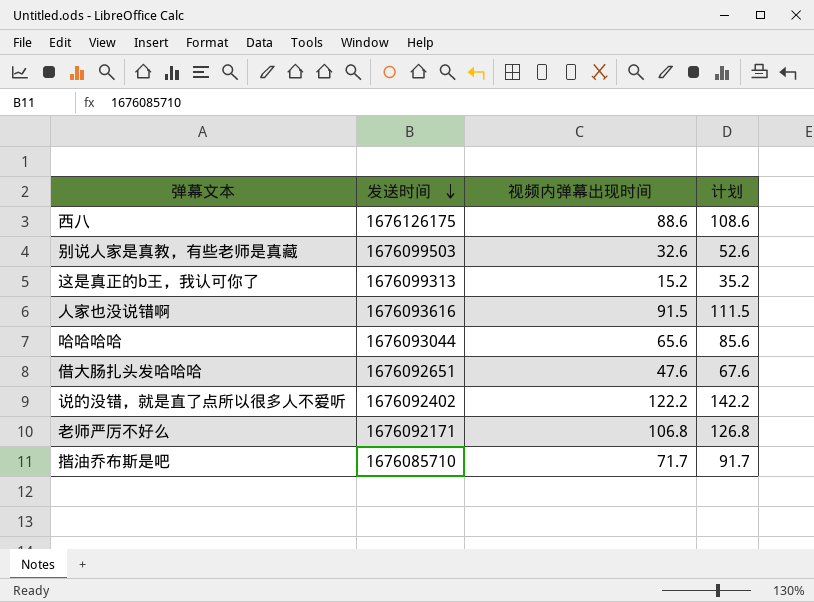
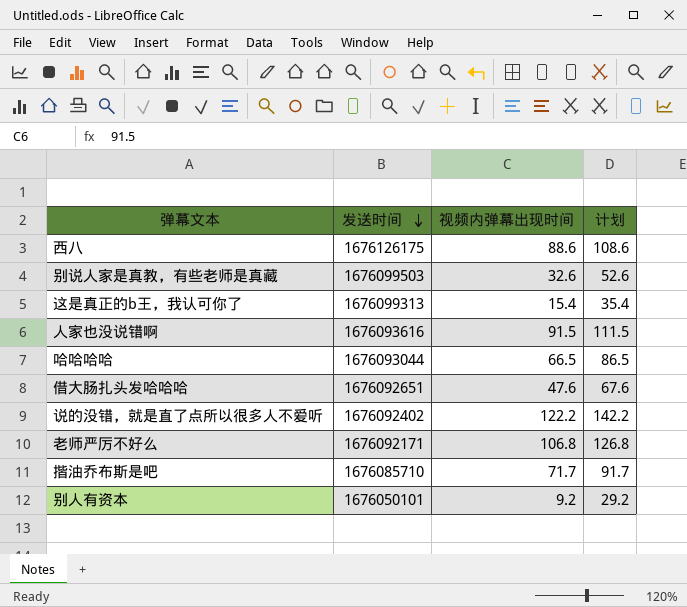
这是真正的b王，我认可你了 | 视频内弹幕出现时间: 15.2 -> 15.4
这是真正的b王，我认可你了 | 计划: 35.2 -> 35.4
哈哈哈哈 | 视频内弹幕出现时间: 65.6 -> 66.5
哈哈哈哈 | 计划: 85.6 -> 86.5
row 别人有资本: none -> 1676050101 | 9.2 | 29.2

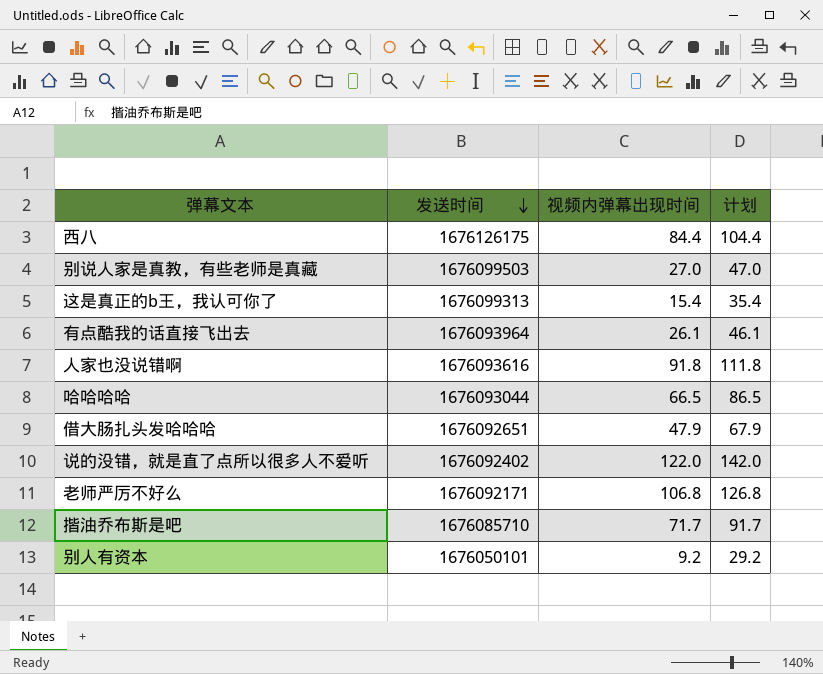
西八 | 视频内弹幕出现时间: 88.6 -> 84.4
西八 | 计划: 108.6 -> 104.4
别说人家是真教，有些老师是真藏 | 视频内弹幕出现时间: 32.6 -> 27.0
别说人家是真教，有些老师是真藏 | 计划: 52.6 -> 47.0
row 有点酷我的话直接飞出去: none -> 1676093964 | 26.1 | 46.1
人家也没说错啊 | 视频内弹幕出现时间: 91.5 -> 91.8
人家也没说错啊 | 计划: 111.5 -> 111.8
借大肠扎头发哈哈哈 | 视频内弹幕出现时间: 47.6 -> 47.9
借大肠扎头发哈哈哈 | 计划: 67.6 -> 67.9
说的没错，就是直了点所以很多人不爱听 | 视频内弹幕出现时间: 122.2 -> 122.0
说的没错，就是直了点所以很多人不爱听 | 计划: 142.2 -> 142.0

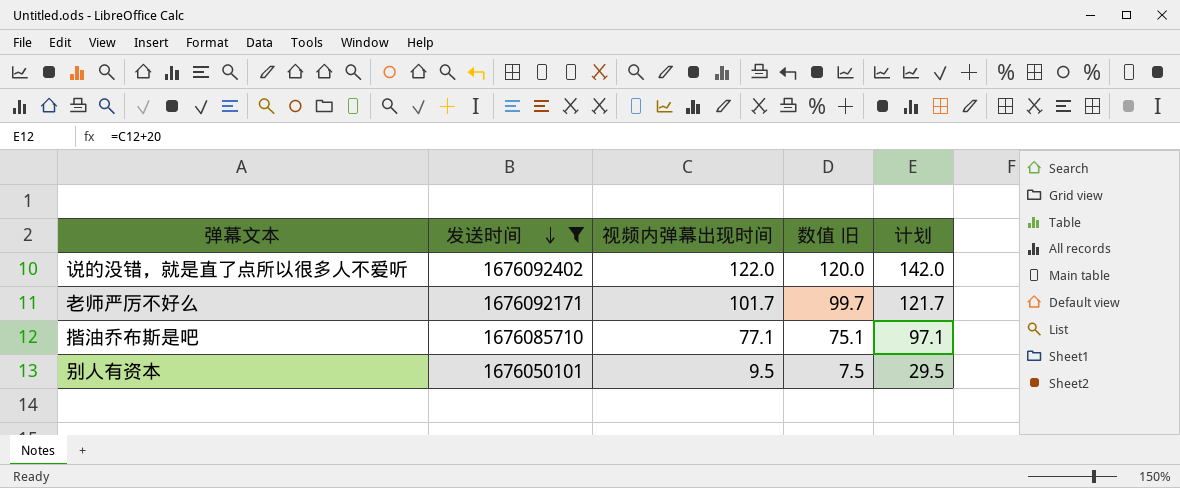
filter: none -> 发送时间 <= 1676092402
column 数值 旧 | formula: none -> [视频内弹幕出现时间] - 2
老师严厉不好么 | 视频内弹幕出现时间: 106.8 -> 101.7
老师严厉不好么 | 计划: 126.8 -> 121.7
揩油乔布斯是吧 | 视频内弹幕出现时间: 71.7 -> 77.1
揩油乔布斯是吧 | 计划: 91.7 -> 97.1
别人有资本 | 视频内弹幕出现时间: 9.2 -> 9.5
别人有资本 | 计划: 29.2 -> 29.5

